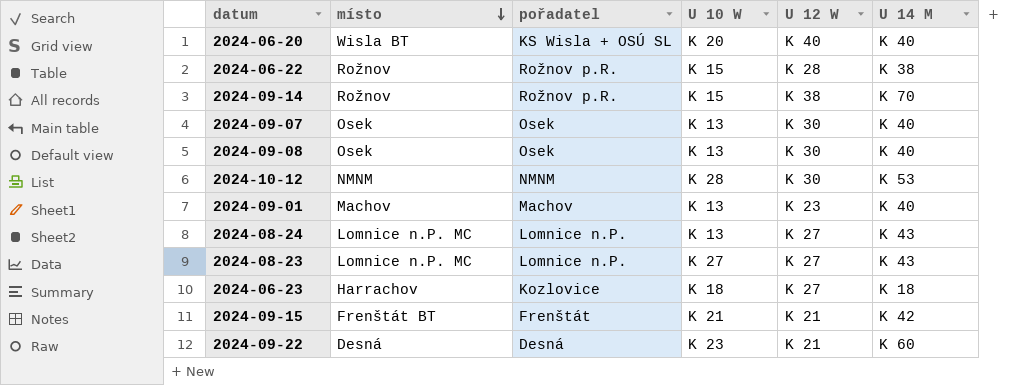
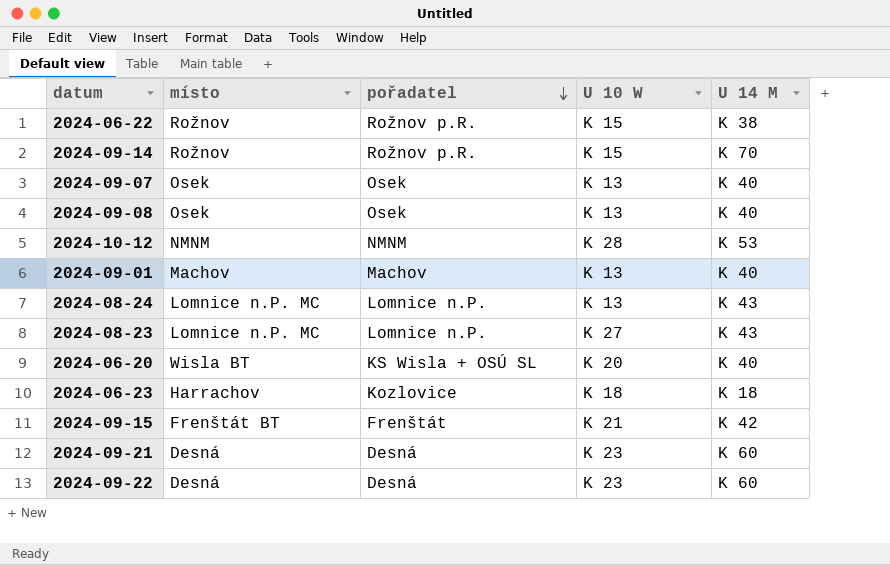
row order: místo descending -> pořadatel descending
column U 12 W | position: 5 -> none
row 2024-09-21: none -> Desná | Desná | K 23 | K 60

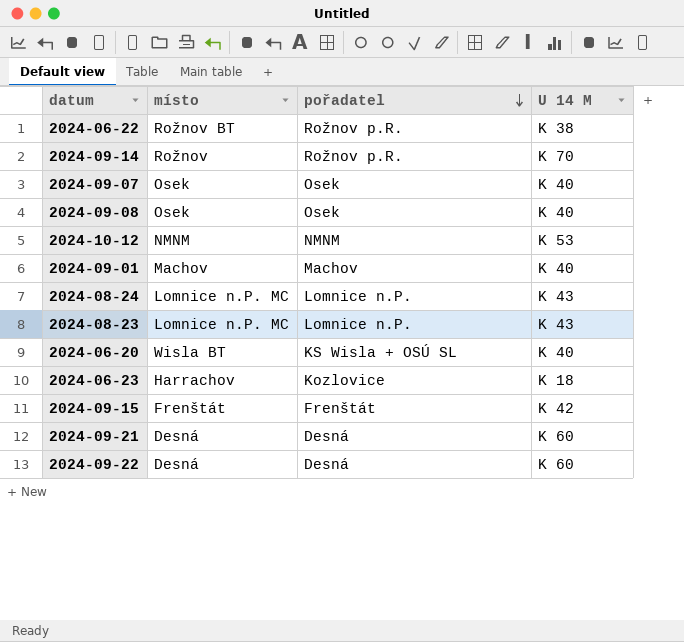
column U 10 W | position: 4 -> none
2024-06-22 | místo: Rožnov -> Rožnov BT
2024-09-15 | místo: Frenštát BT -> Frenštát

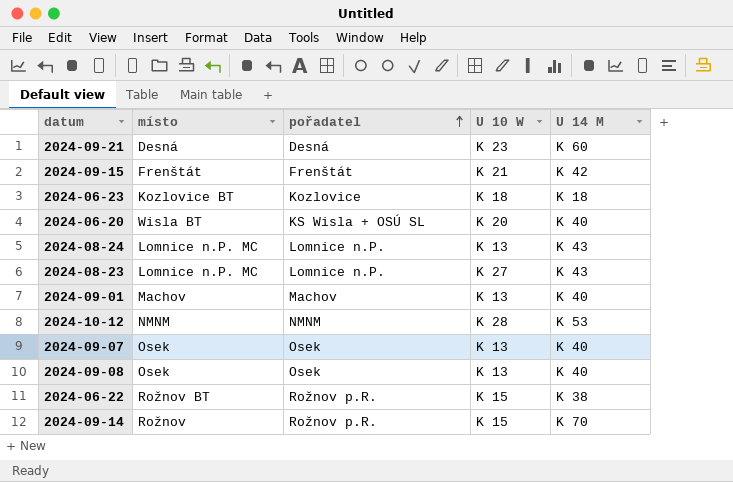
row order: pořadatel descending -> pořadatel ascending
column U 10 W | position: none -> 4
row 2024-09-22: Desná | Desná | K 60 -> none
2024-06-23 | místo: Harrachov -> Kozlovice BT

